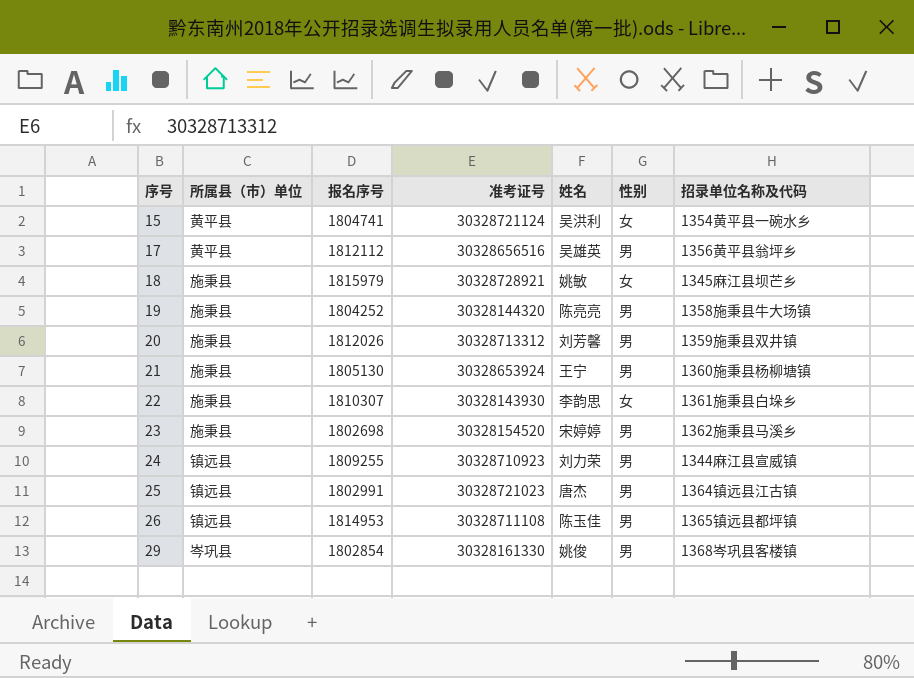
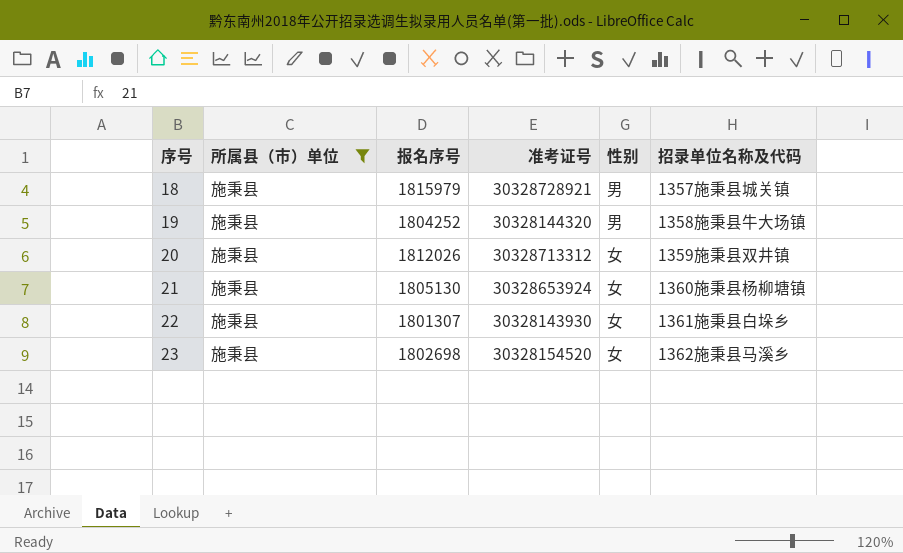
filter: none -> 所属县（市）单位 = 施秉县
column 姓名 | position: 5 -> none
18 | 性别: 女 -> 男
18 | 招录单位名称及代码: 1345麻江县坝芒乡 -> 1357施秉县城关镇
20 | 性别: 男 -> 女
21 | 性别: 男 -> 女
22 | 报名序号: 1810307 -> 1801307
23 | 性别: 男 -> 女

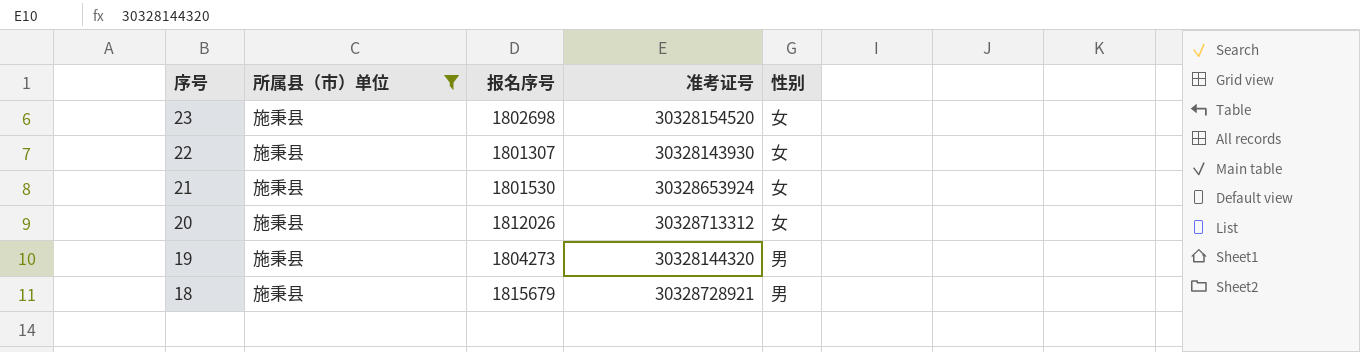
row order: 序号 ascending -> 序号 descending
column 招录单位名称及代码 | position: 6 -> none
21 | 报名序号: 1805130 -> 1801530
19 | 报名序号: 1804252 -> 1804273
18 | 报名序号: 1815979 -> 1815679

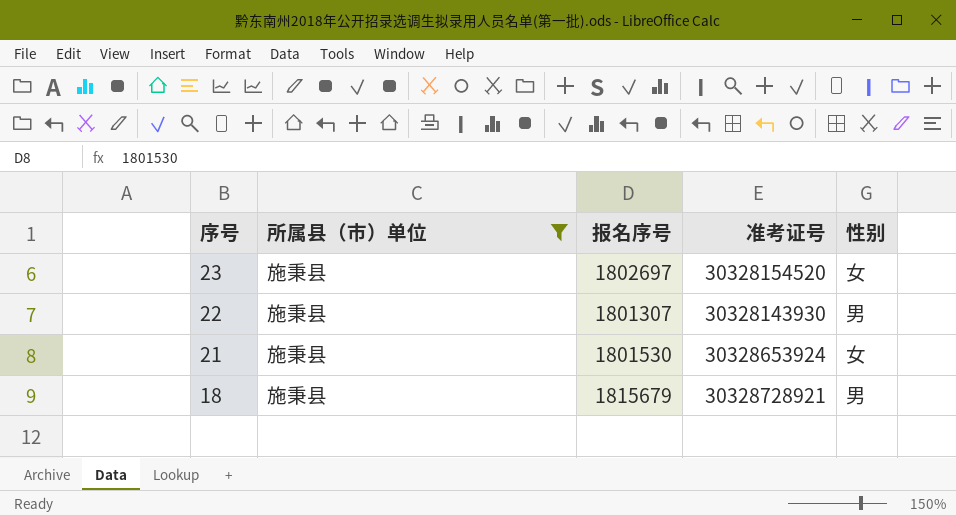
row 20: 施秉县 | 1812026 | 30328713312 | 女 -> none
row 19: 施秉县 | 1804273 | 30328144320 | 男 -> none
23 | 报名序号: 1802698 -> 1802697
22 | 性别: 女 -> 男

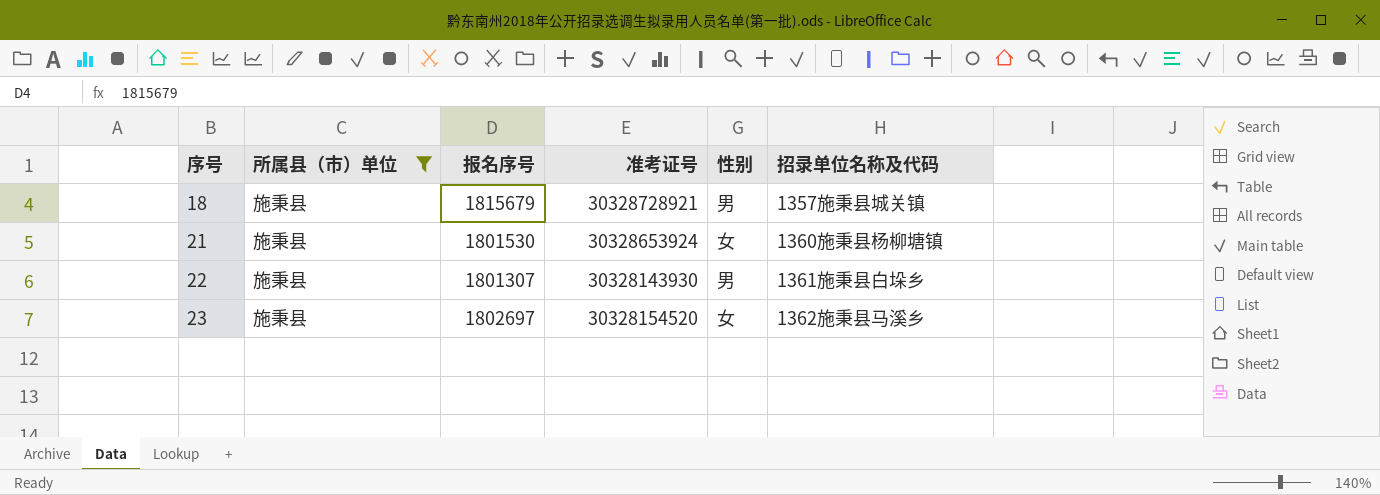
row order: 序号 descending -> 序号 ascending
column 招录单位名称及代码 | position: none -> 6

